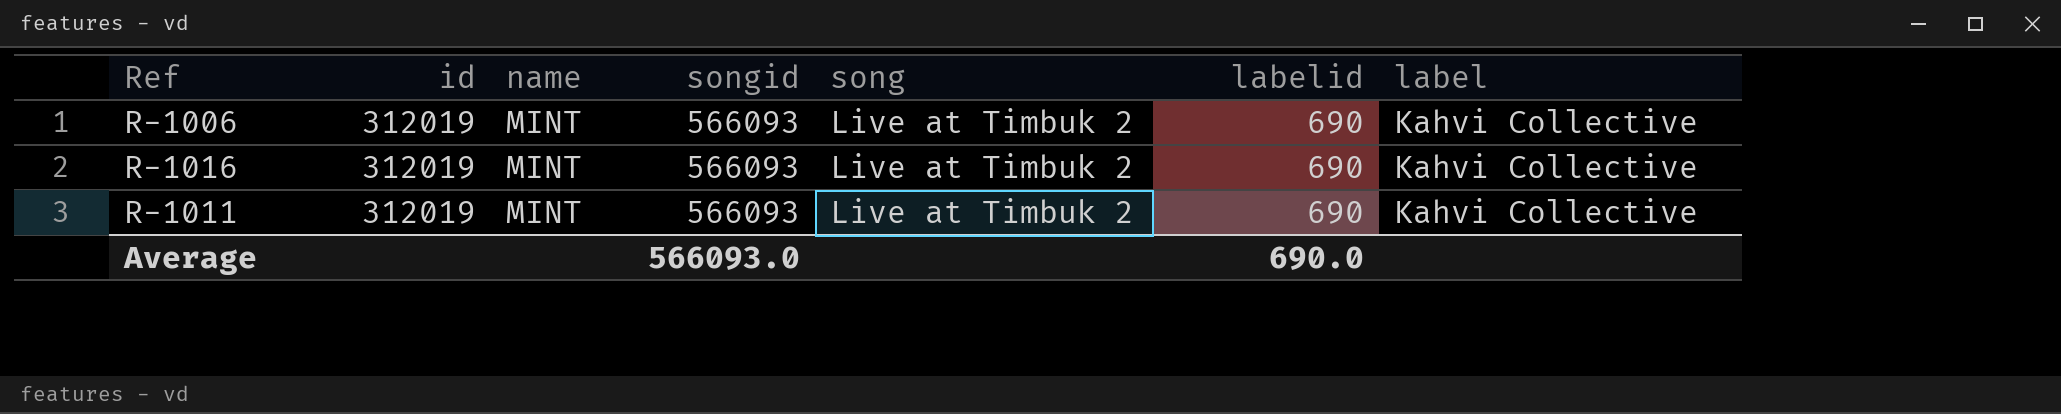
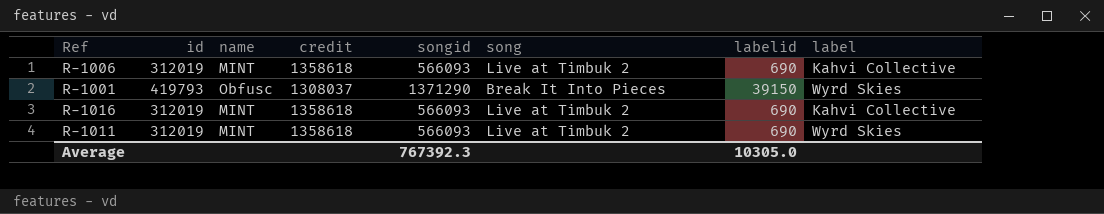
column credit | position: none -> 4
row R-1001: none -> 419793 | Obfusc | 1308037 | 1371290 | Break It Into Pieces | 39150 | Wyrd Skies
R-1011 | label: Kahvi Collective -> Wyrd Skies
Average | songid: 566093.0 -> 767392.3
Average | labelid: 690.0 -> 10305.0

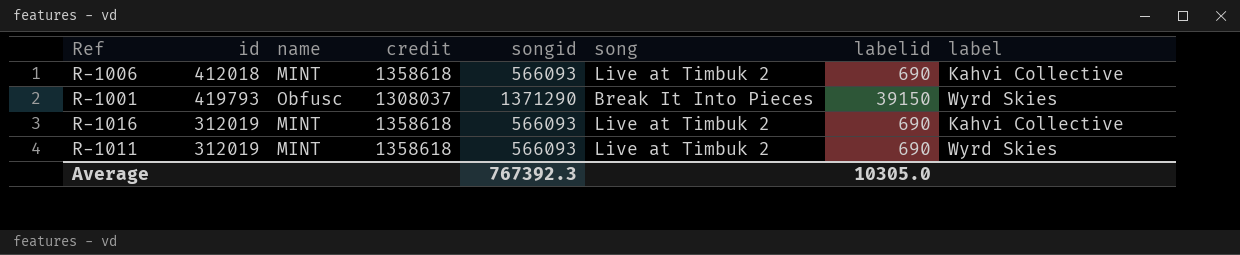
R-1006 | id: 312019 -> 412018

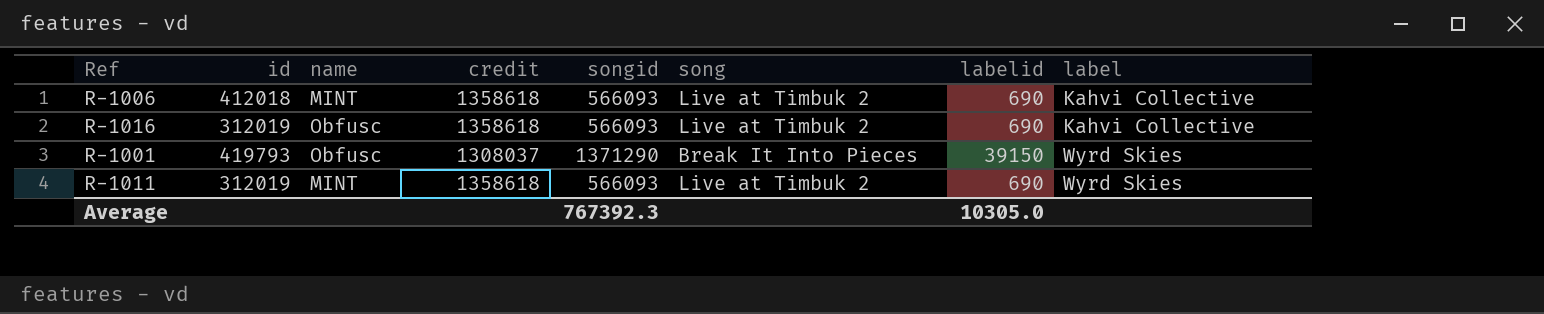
row order: none -> label ascending
R-1016 | name: MINT -> Obfusc

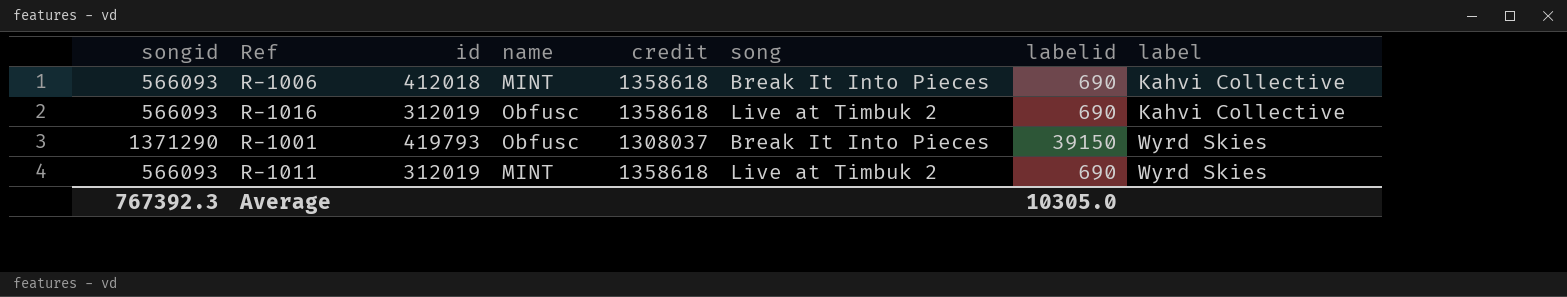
column songid | position: 5 -> 1
R-1006 | song: Live at Timbuk 2 -> Break It Into Pieces

